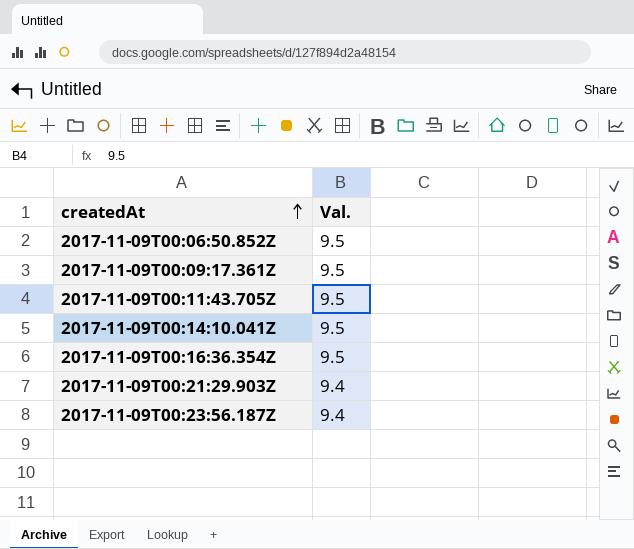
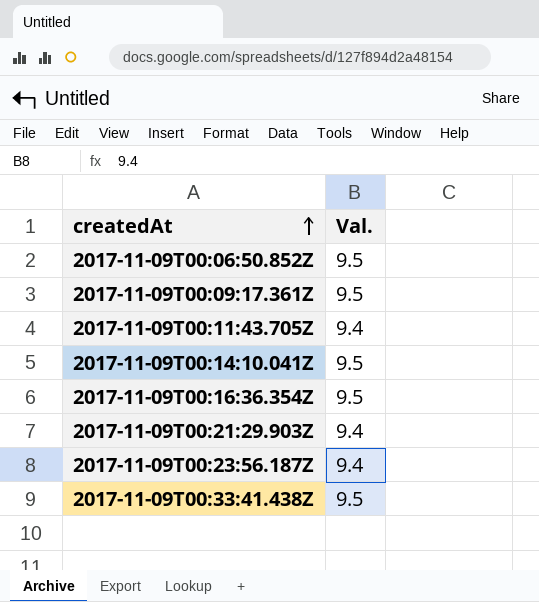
2017-11-09T00:11:43.705Z | Val.: 9.5 -> 9.4
row 2017-11-09T00:33:41.438Z: none -> 9.5

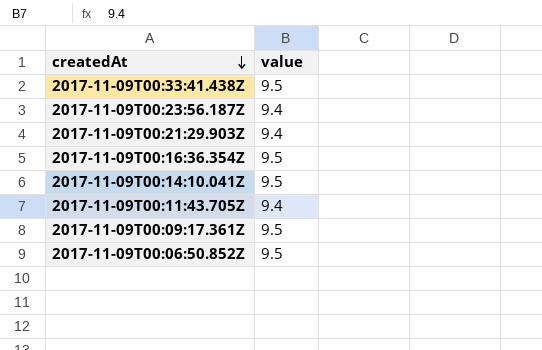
row order: createdAt ascending -> createdAt descending
column name: Val. -> value

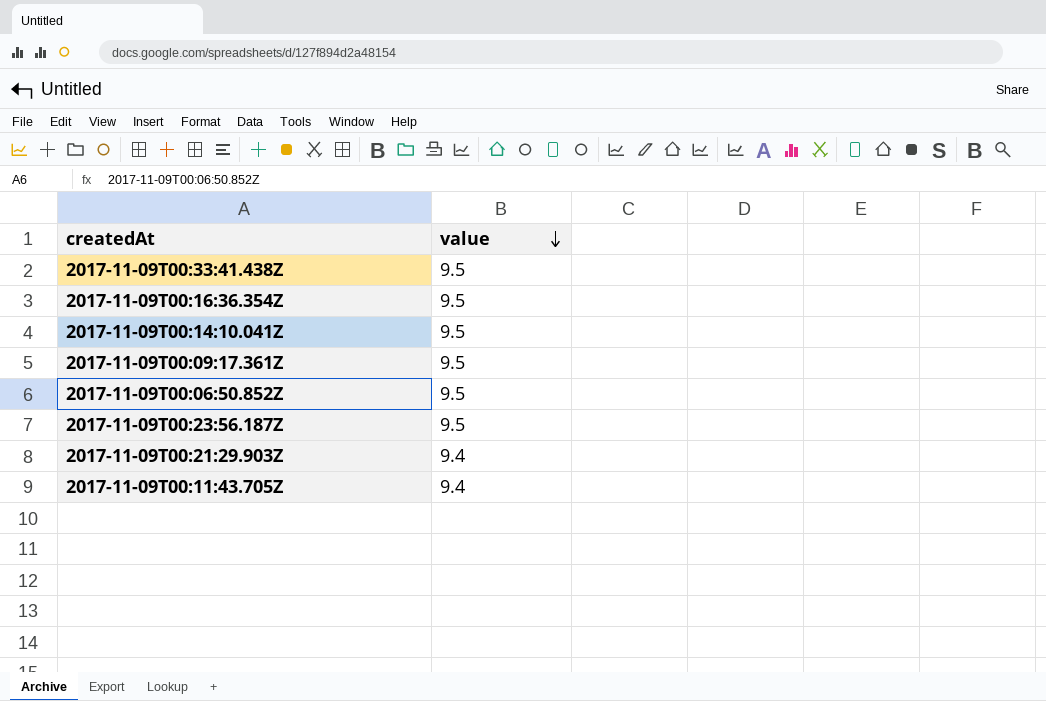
row order: createdAt descending -> value descending
2017-11-09T00:23:56.187Z | value: 9.4 -> 9.5

